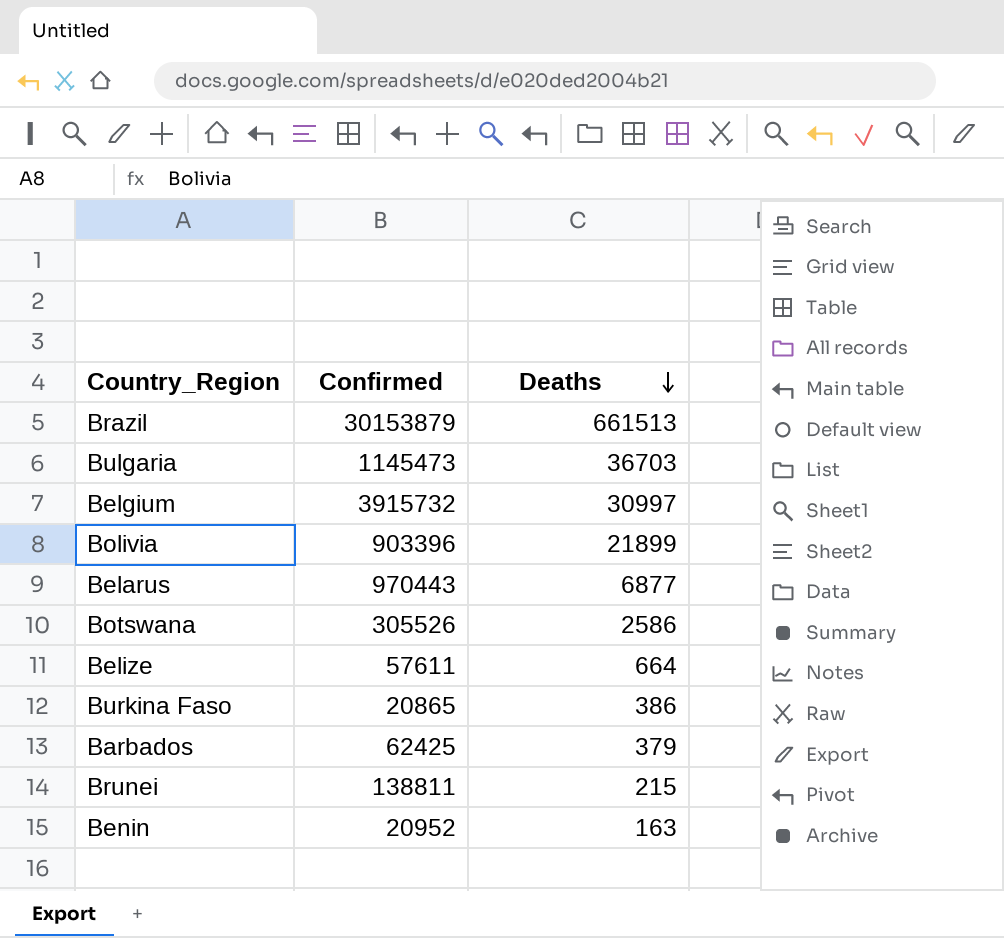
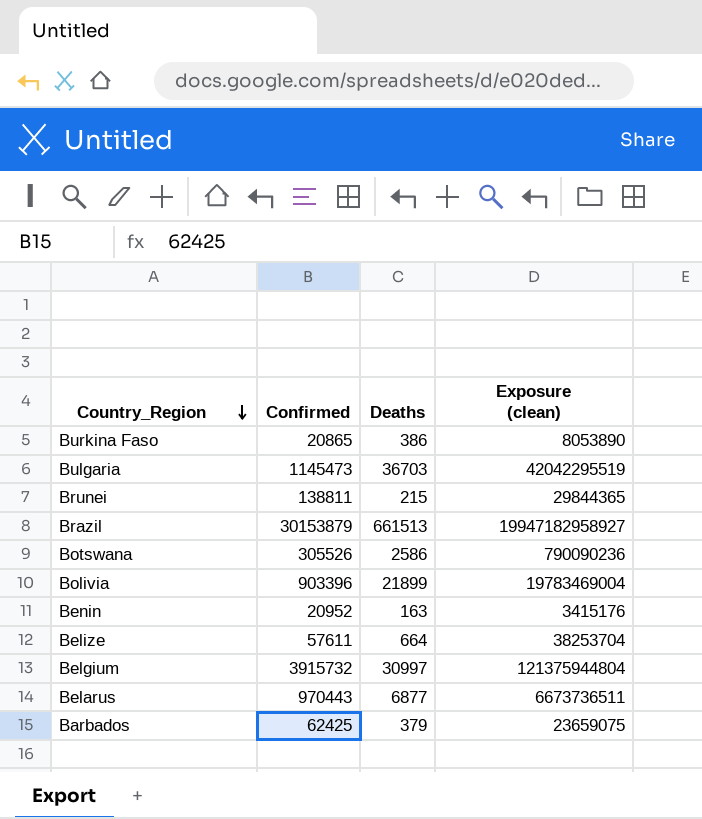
row order: Deaths descending -> Country_Region descending
column Exposure (clean) | formula: none -> [Confirmed] * [Deaths]

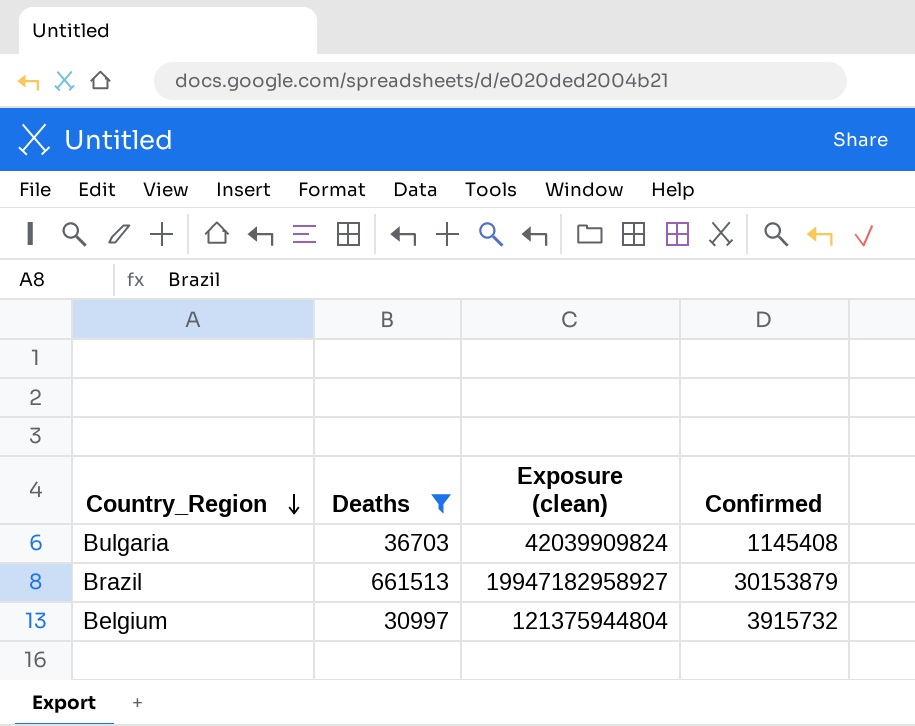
filter: none -> Deaths >= 30997
column Confirmed | position: 2 -> 4
Bulgaria | Exposure (clean): 42042295519 -> 42039909824
Bulgaria | Confirmed: 1145473 -> 1145408

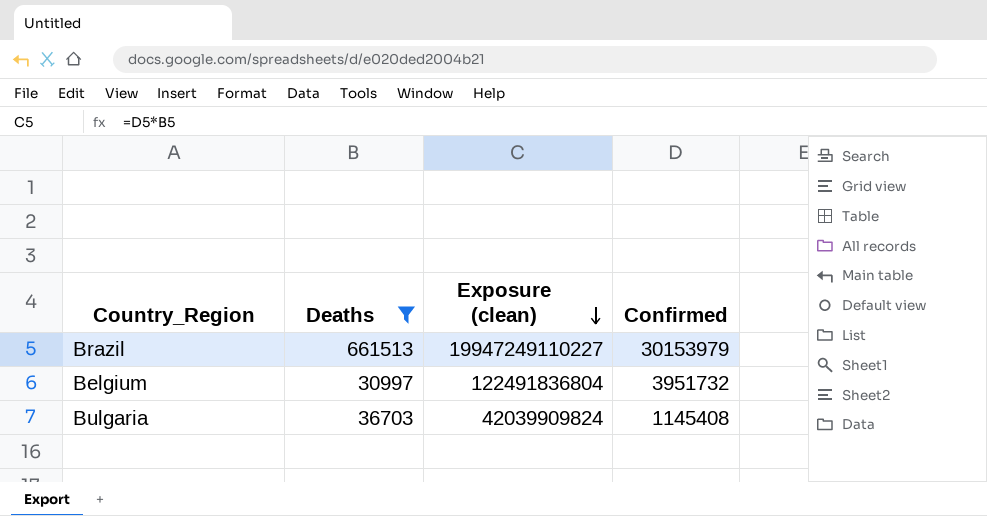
row order: Country_Region descending -> Exposure (clean) descending
Brazil | Exposure (clean): 19947182958927 -> 19947249110227
Brazil | Confirmed: 30153879 -> 30153979
Belgium | Exposure (clean): 121375944804 -> 122491836804
Belgium | Confirmed: 3915732 -> 3951732

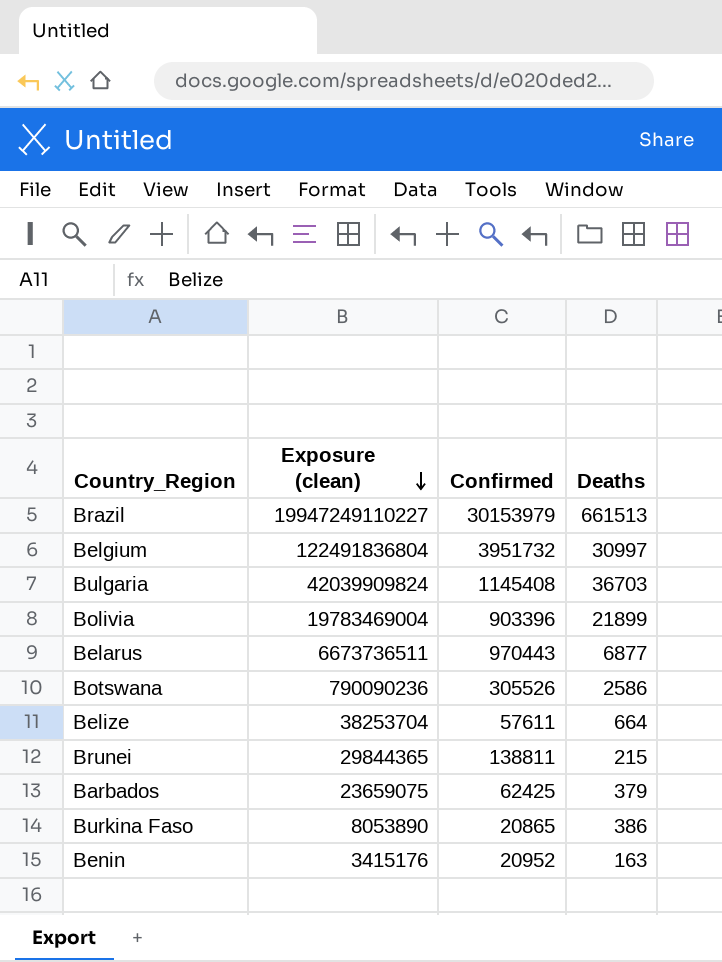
filter: Deaths >= 30997 -> none
column Deaths | position: 2 -> 4

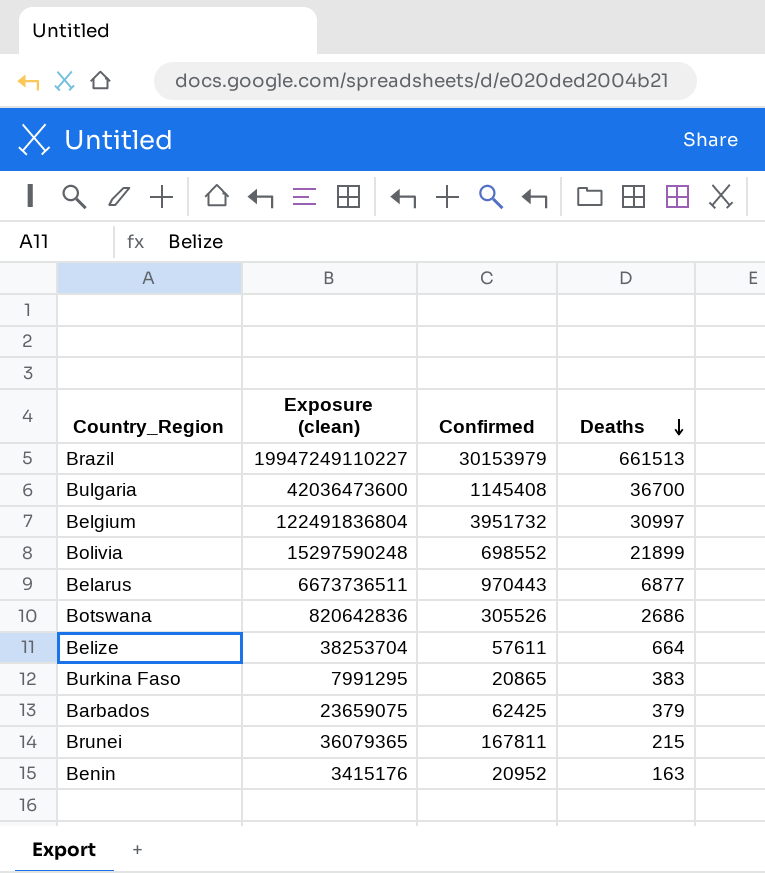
row order: Exposure (clean) descending -> Deaths descending
Bulgaria | Exposure (clean): 42039909824 -> 42036473600
Bulgaria | Deaths: 36703 -> 36700
Bolivia | Exposure (clean): 19783469004 -> 15297590248
Bolivia | Confirmed: 903396 -> 698552
Botswana | Exposure (clean): 790090236 -> 820642836
Botswana | Deaths: 2586 -> 2686
Burkina Faso | Exposure (clean): 8053890 -> 7991295
Burkina Faso | Deaths: 386 -> 383
Brunei | Exposure (clean): 29844365 -> 36079365
Brunei | Confirmed: 138811 -> 167811

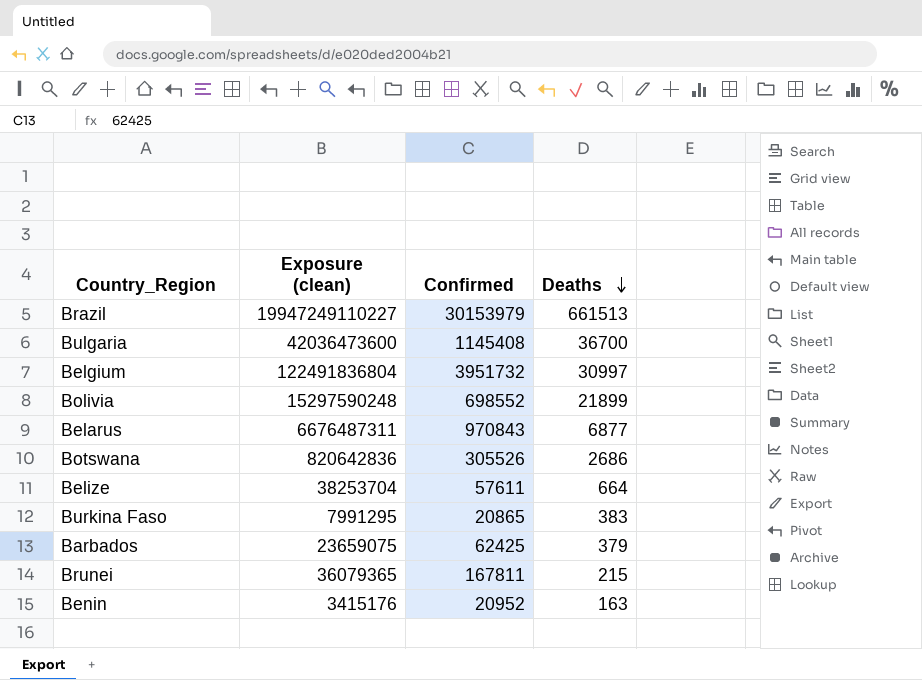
Belarus | Exposure (clean): 6673736511 -> 6676487311
Belarus | Confirmed: 970443 -> 970843

